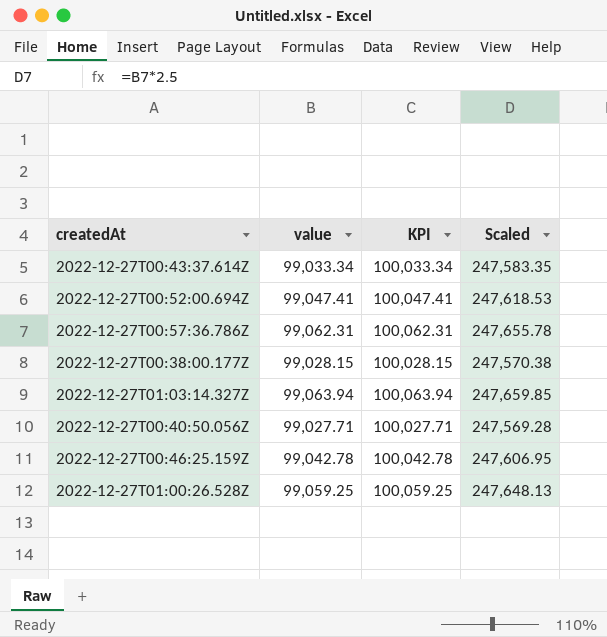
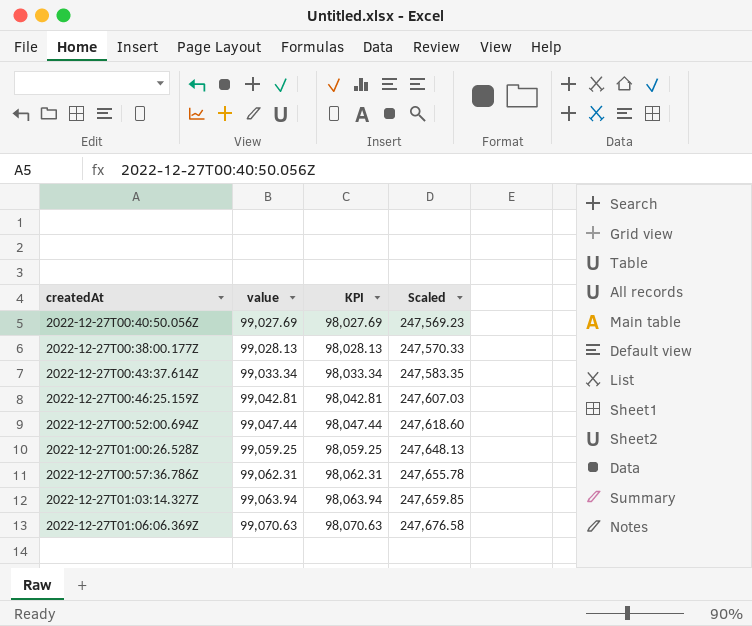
row order: none -> value ascending
column KPI | formula: [value] + 1000 -> [value] - 1000
2022-12-27T00:40:50.056Z | value: 99,027.71 -> 99,027.69
2022-12-27T00:40:50.056Z | Scaled: 247,569.28 -> 247,569.23
2022-12-27T00:38:00.177Z | value: 99,028.15 -> 99,028.13
2022-12-27T00:38:00.177Z | Scaled: 247,570.38 -> 247,570.33
2022-12-27T00:46:25.159Z | value: 99,042.78 -> 99,042.81
2022-12-27T00:46:25.159Z | Scaled: 247,606.95 -> 247,607.03
2022-12-27T00:52:00.694Z | value: 99,047.41 -> 99,047.44
2022-12-27T00:52:00.694Z | Scaled: 247,618.53 -> 247,618.60
row 2022-12-27T01:06:06.369Z: none -> 99,070.63 | 98,070.63 | 247,676.58

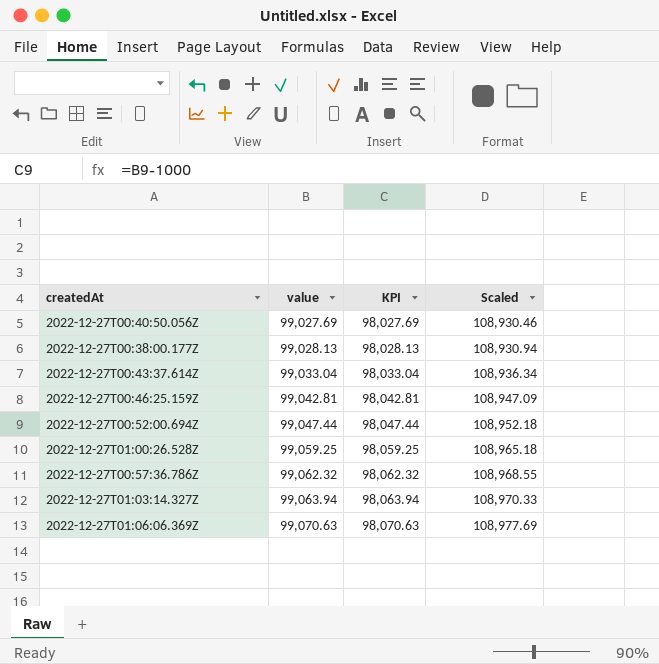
column Scaled | formula: [value] * 2.5 -> [value] * 1.1
2022-12-27T00:43:37.614Z | value: 99,033.34 -> 99,033.04
2022-12-27T00:43:37.614Z | KPI: 98,033.34 -> 98,033.04
2022-12-27T00:57:36.786Z | value: 99,062.31 -> 99,062.32
2022-12-27T00:57:36.786Z | KPI: 98,062.31 -> 98,062.32

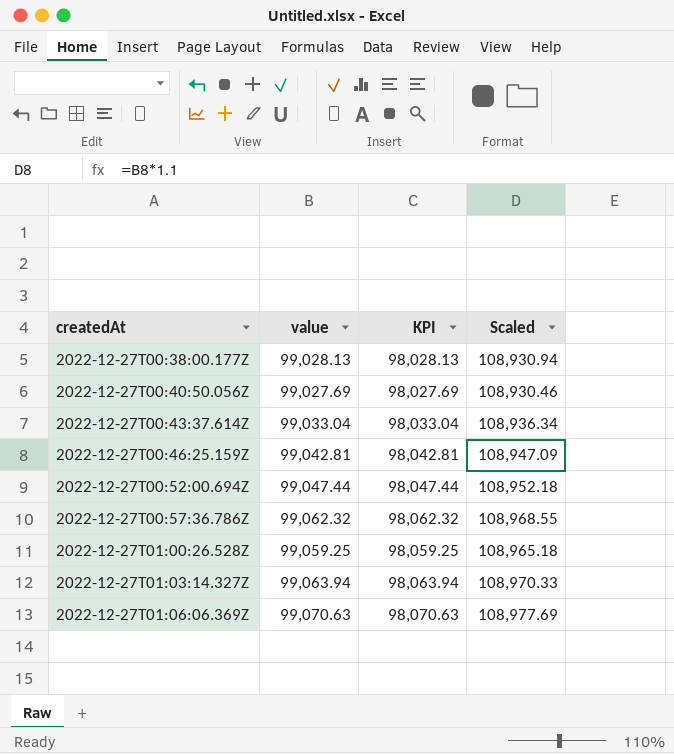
row order: value ascending -> createdAt ascending

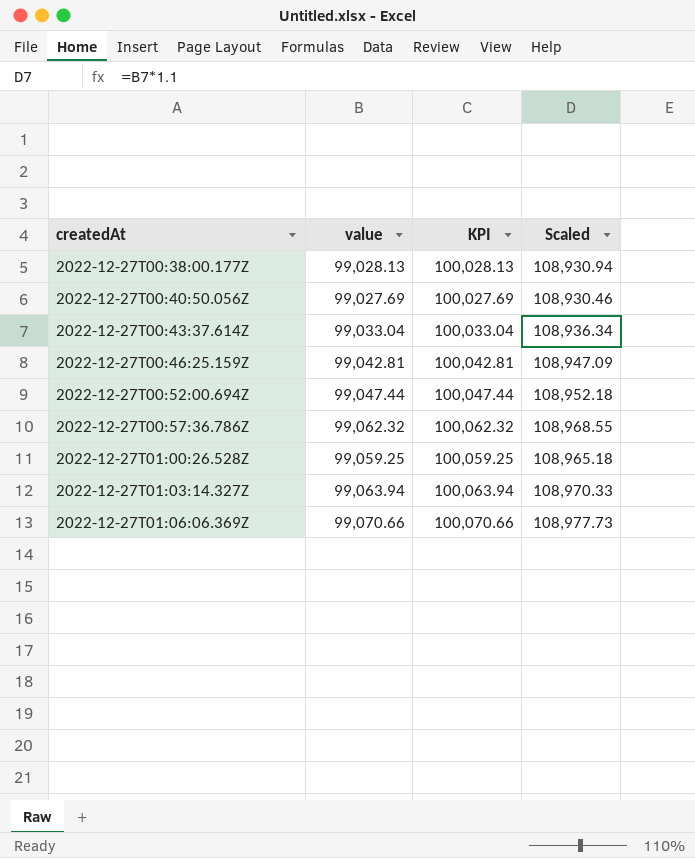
column KPI | formula: [value] - 1000 -> [value] + 1000
2022-12-27T01:06:06.369Z | value: 99,070.63 -> 99,070.66
2022-12-27T01:06:06.369Z | Scaled: 108,977.69 -> 108,977.73

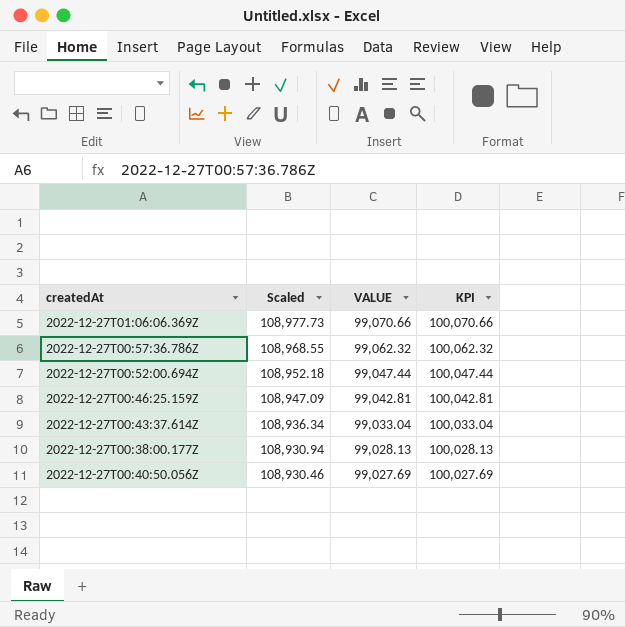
row order: createdAt ascending -> Scaled descending
column Scaled | position: 4 -> 2
column name: value -> VALUE
row 2022-12-27T01:00:26.528Z: 99,059.25 | 100,059.25 | 108,965.18 -> none
row 2022-12-27T01:03:14.327Z: 99,063.94 | 100,063.94 | 108,970.33 -> none

